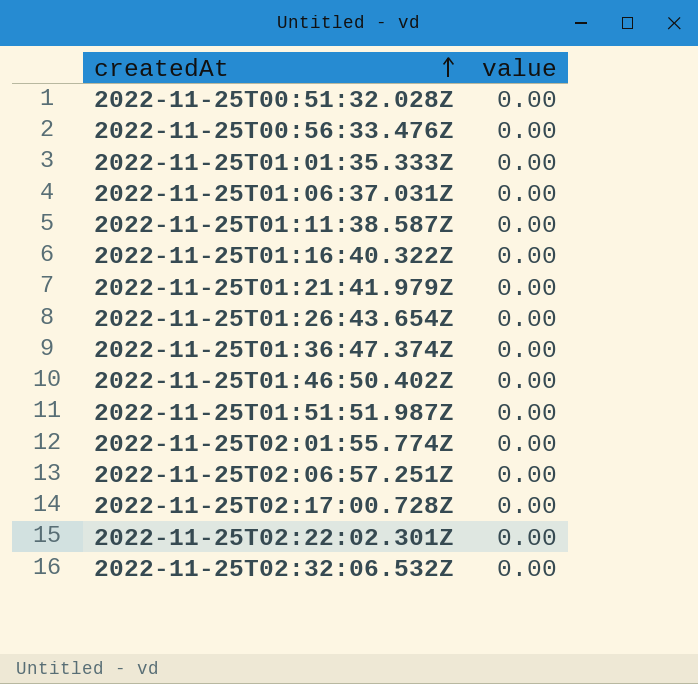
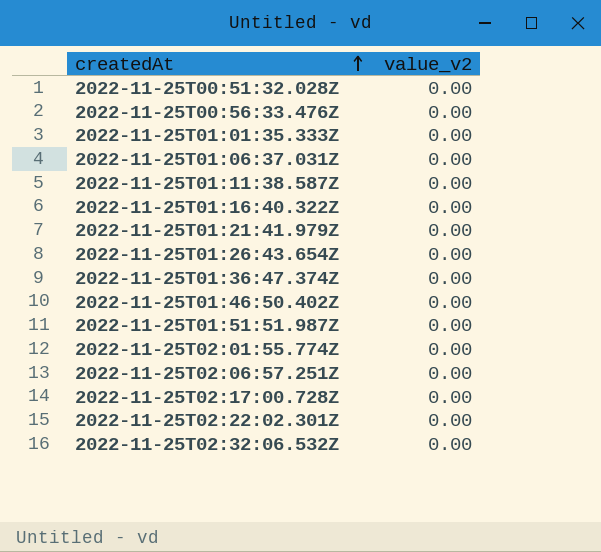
column name: value -> value_v2

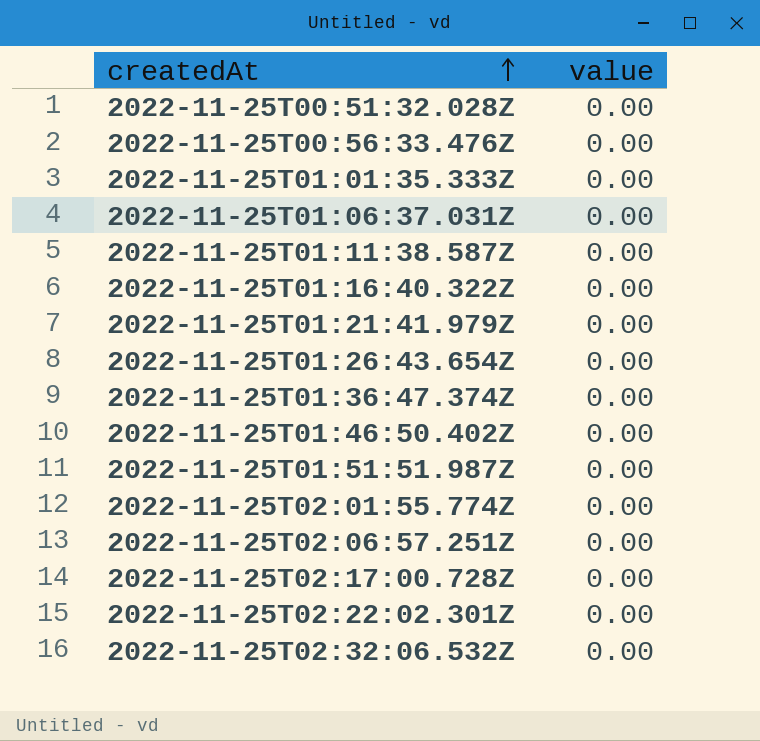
column name: value_v2 -> value

